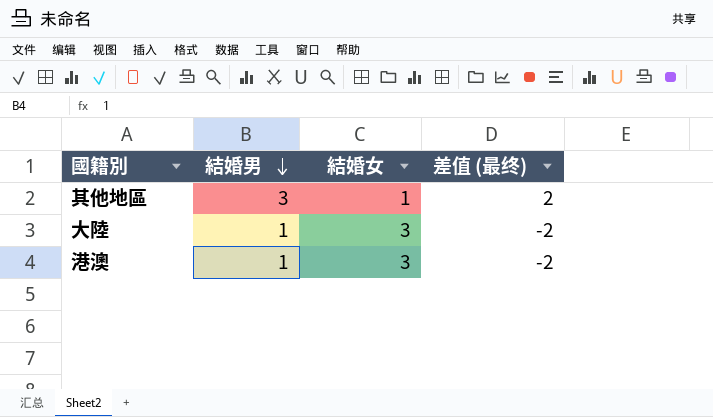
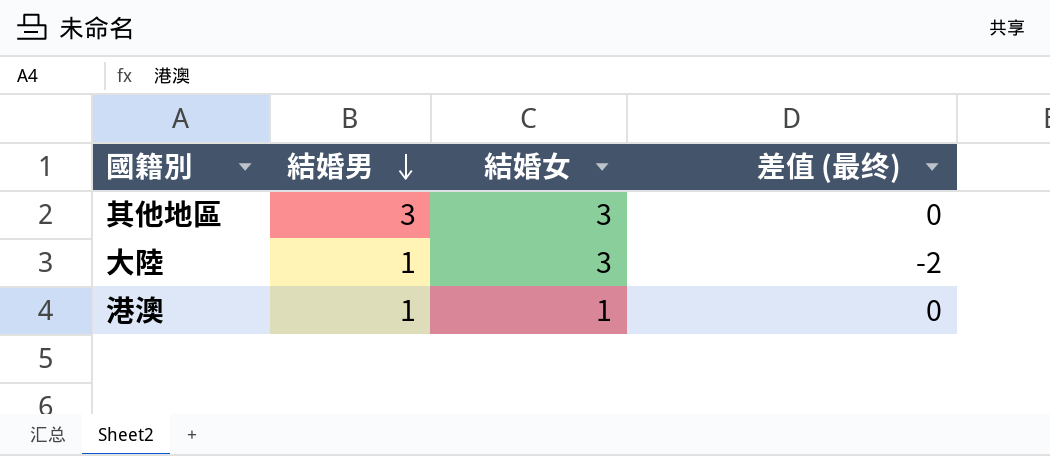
其他地區 | 結婚女: 1 -> 3
其他地區 | 差值 (最终): 2 -> 0
港澳 | 結婚女: 3 -> 1
港澳 | 差值 (最终): -2 -> 0

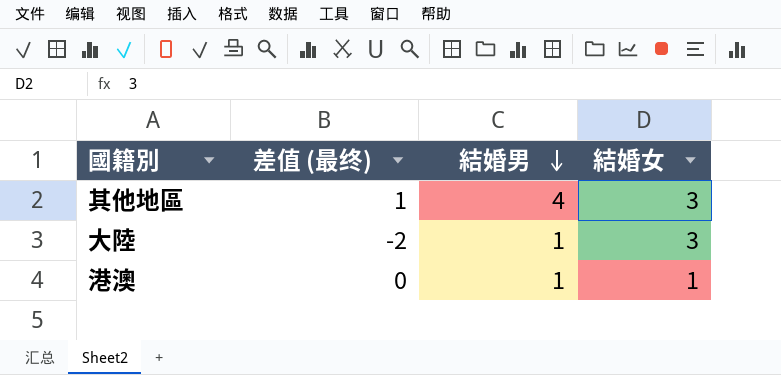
column 差值 (最终) | position: 4 -> 2
其他地區 | 差值 (最终): 0 -> 1
其他地區 | 結婚男: 3 -> 4

